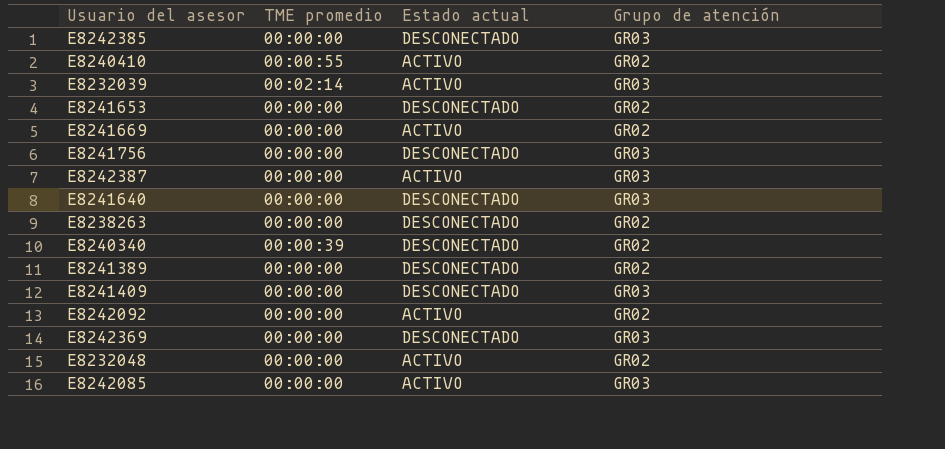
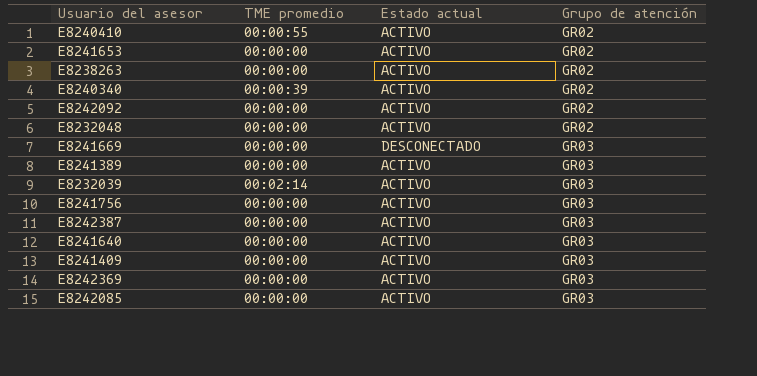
row order: none -> Grupo de atención ascending
row E8242385: 00:00:00 | DESCONECTADO | GR03 -> none
E8241653 | Estado actual: DESCONECTADO -> ACTIVO
E8238263 | Estado actual: DESCONECTADO -> ACTIVO
E8240340 | Estado actual: DESCONECTADO -> ACTIVO
E8241669 | Estado actual: ACTIVO -> DESCONECTADO
E8241669 | Grupo de atención: GR02 -> GR03
E8241389 | Estado actual: DESCONECTADO -> ACTIVO
E8241389 | Grupo de atención: GR02 -> GR03
E8241756 | Estado actual: DESCONECTADO -> ACTIVO
E8241640 | Estado actual: DESCONECTADO -> ACTIVO
E8241409 | Estado actual: DESCONECTADO -> ACTIVO
E8242369 | Estado actual: DESCONECTADO -> ACTIVO

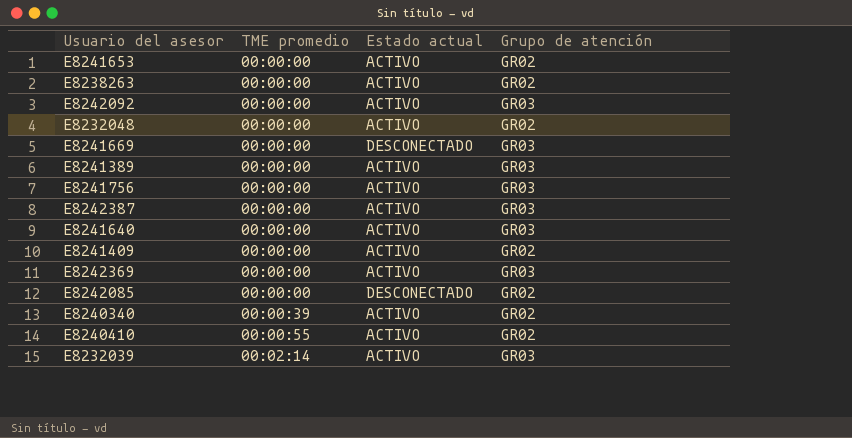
row order: Grupo de atención ascending -> TME promedio ascending
E8242092 | Grupo de atención: GR02 -> GR03
E8241409 | Grupo de atención: GR03 -> GR02
E8242085 | Estado actual: ACTIVO -> DESCONECTADO
E8242085 | Grupo de atención: GR03 -> GR02

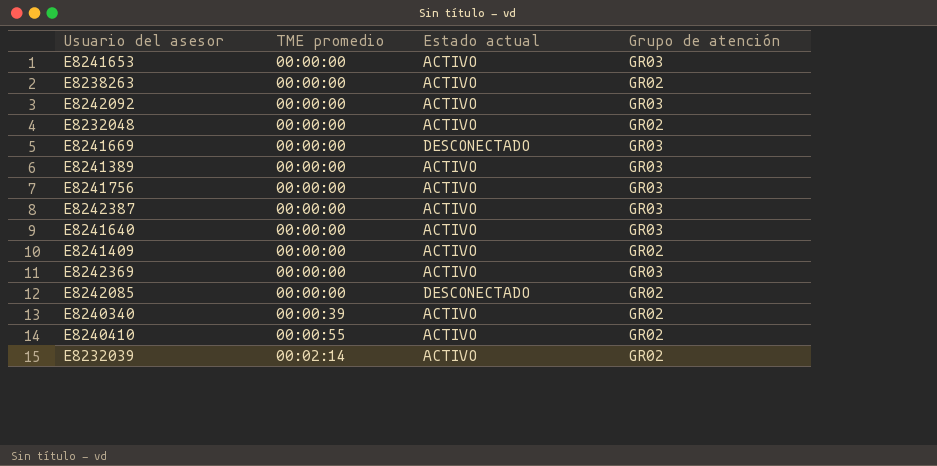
E8241653 | Grupo de atención: GR02 -> GR03
E8232039 | Grupo de atención: GR03 -> GR02

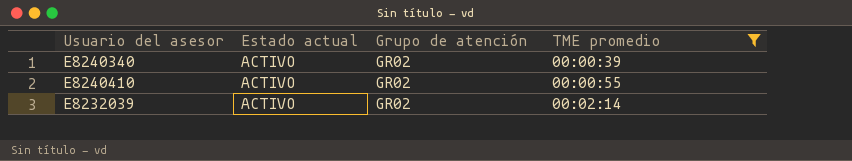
filter: none -> TME promedio != 00:00:00
column TME promedio | position: 2 -> 4

